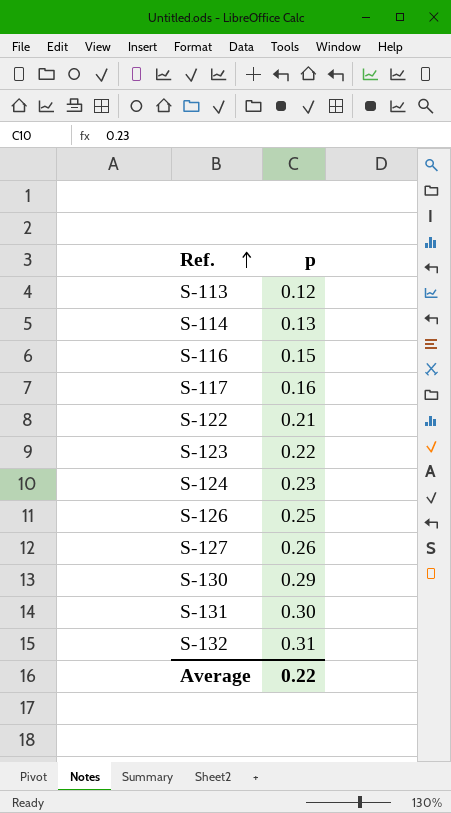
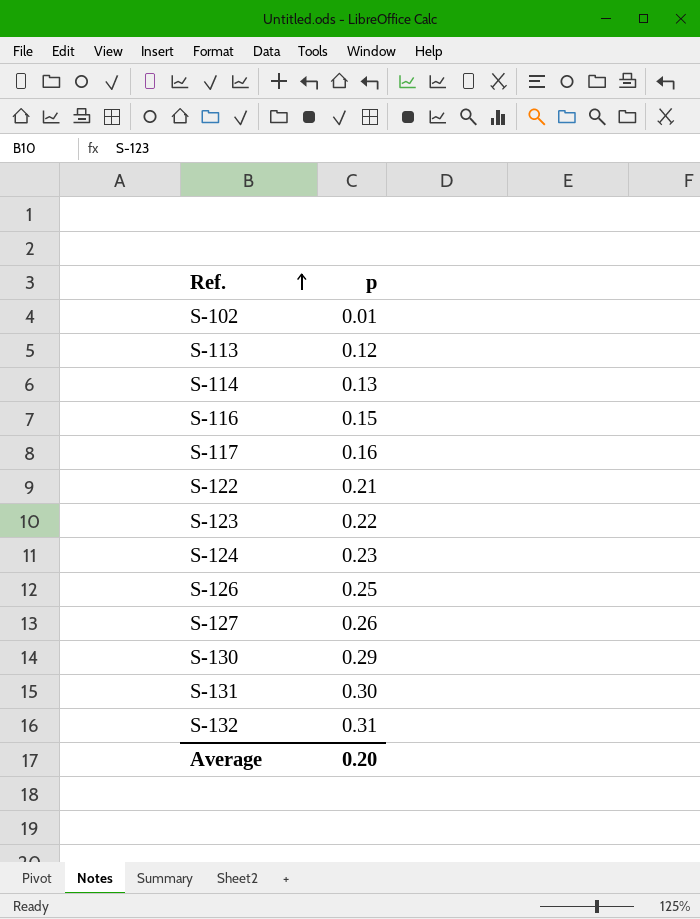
row S-102: none -> 0.01
Average | p: 0.22 -> 0.20

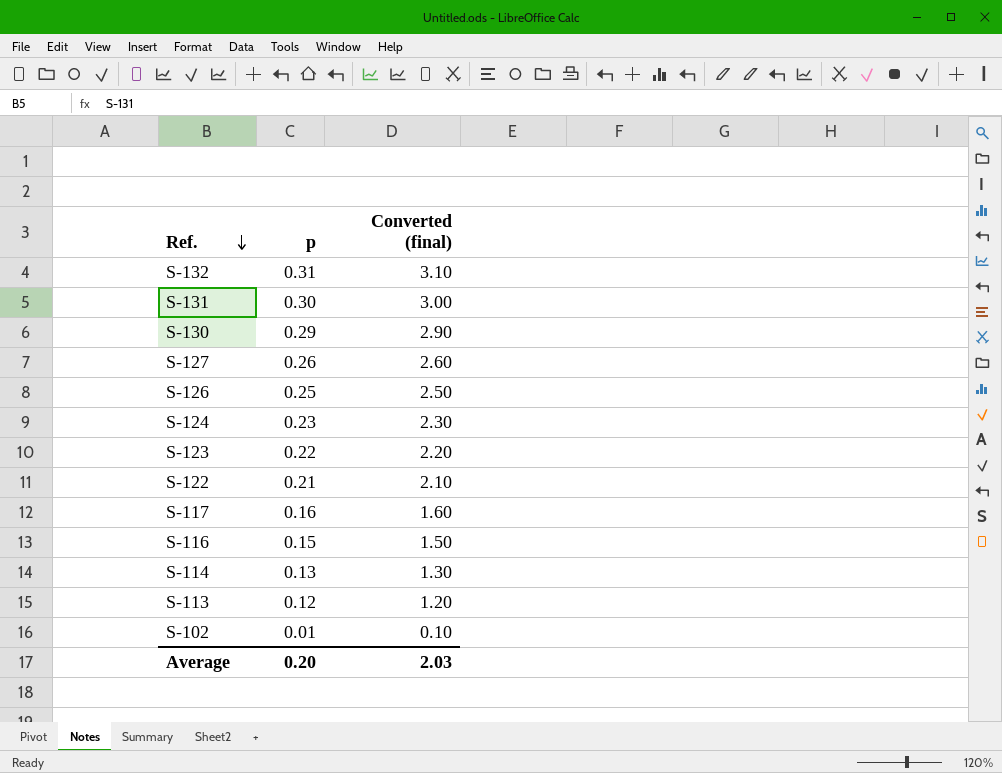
row order: Ref. ascending -> Ref. descending
column Converted (final) | formula: none -> [p] * 10

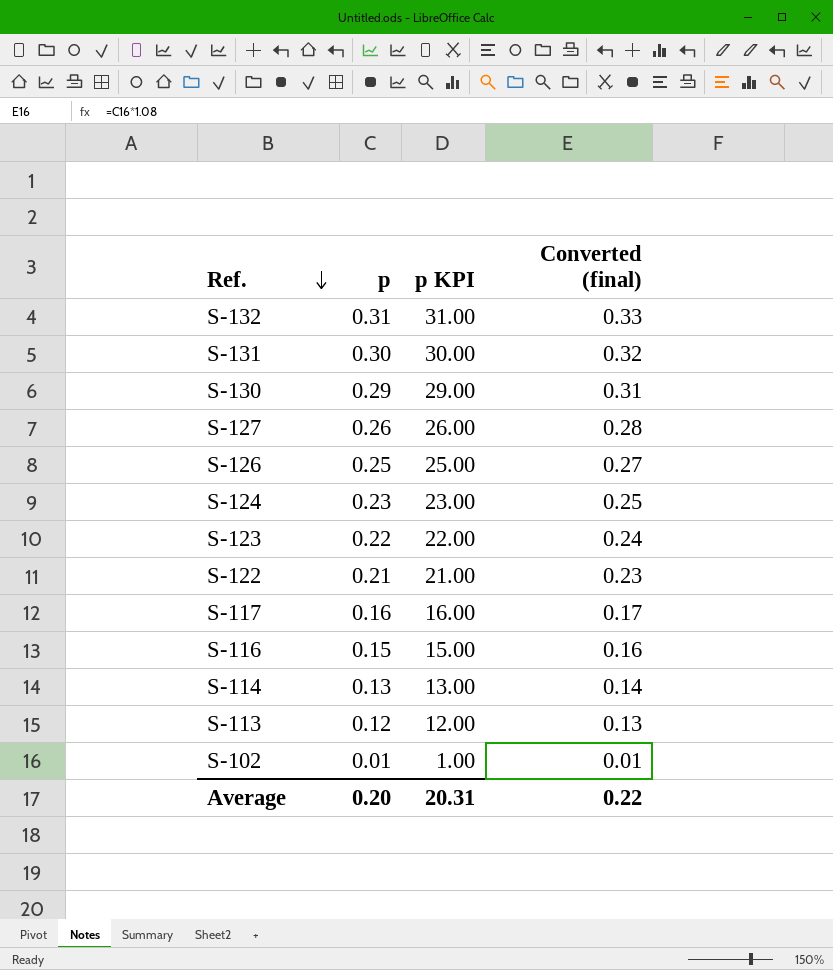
column p KPI | formula: none -> [p] * 100
column Converted (final) | formula: [p] * 10 -> [p] * 1.08
Average | Converted (final): 2.03 -> 0.22

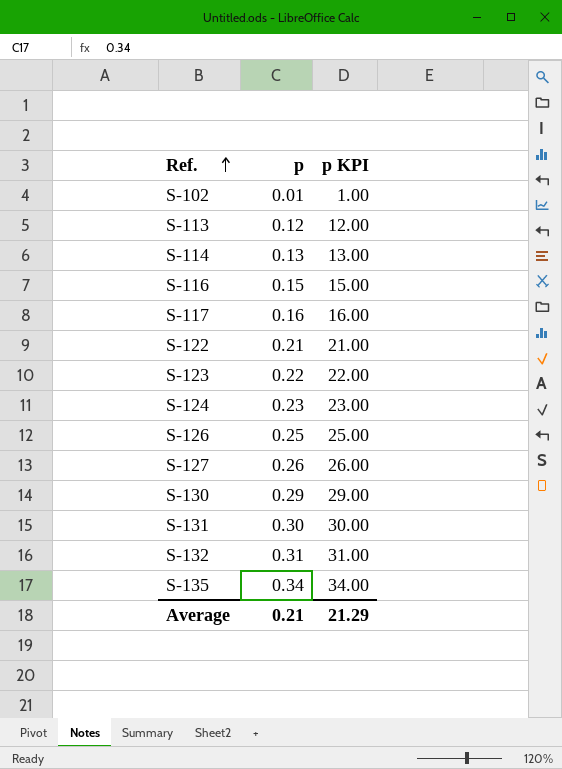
row order: Ref. descending -> Ref. ascending
column Converted (final) | formula: [p] * 1.08 -> none
row S-135: none -> 0.34 | 34.00
Average | p: 0.20 -> 0.21
Average | p KPI: 20.31 -> 21.29

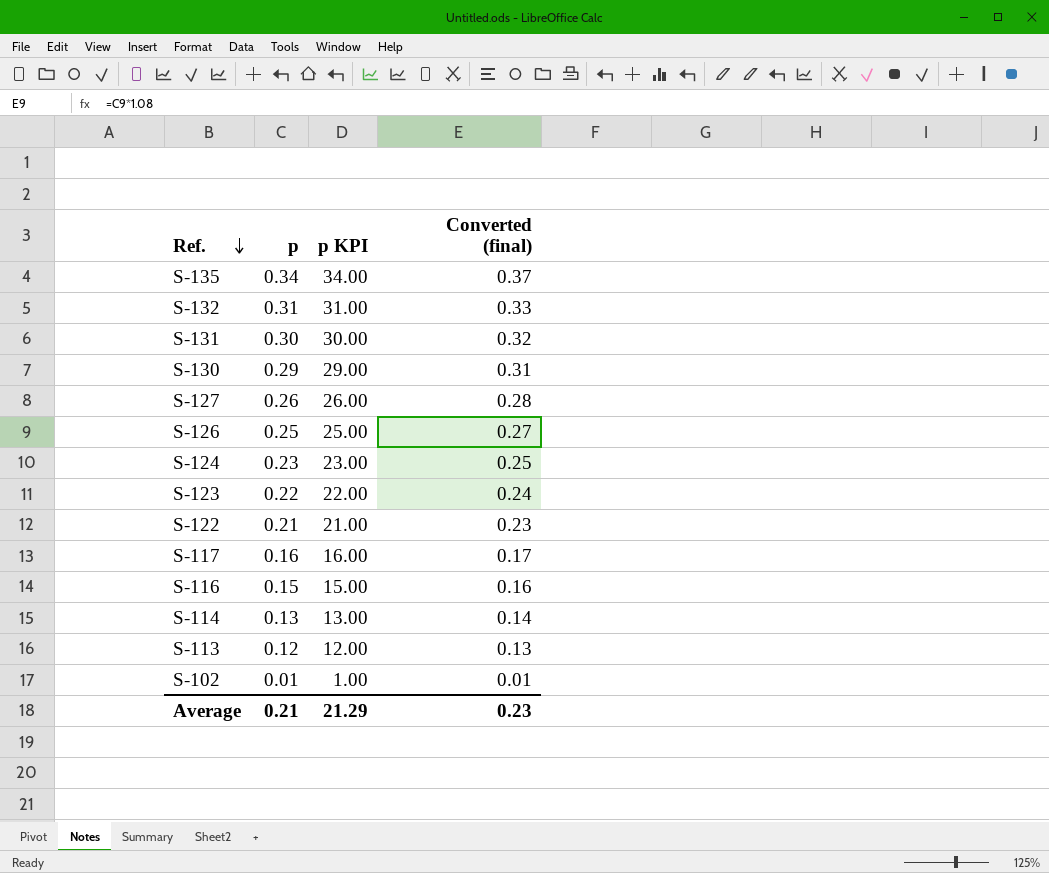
row order: Ref. ascending -> Ref. descending
column Converted (final) | formula: none -> [p] * 1.08

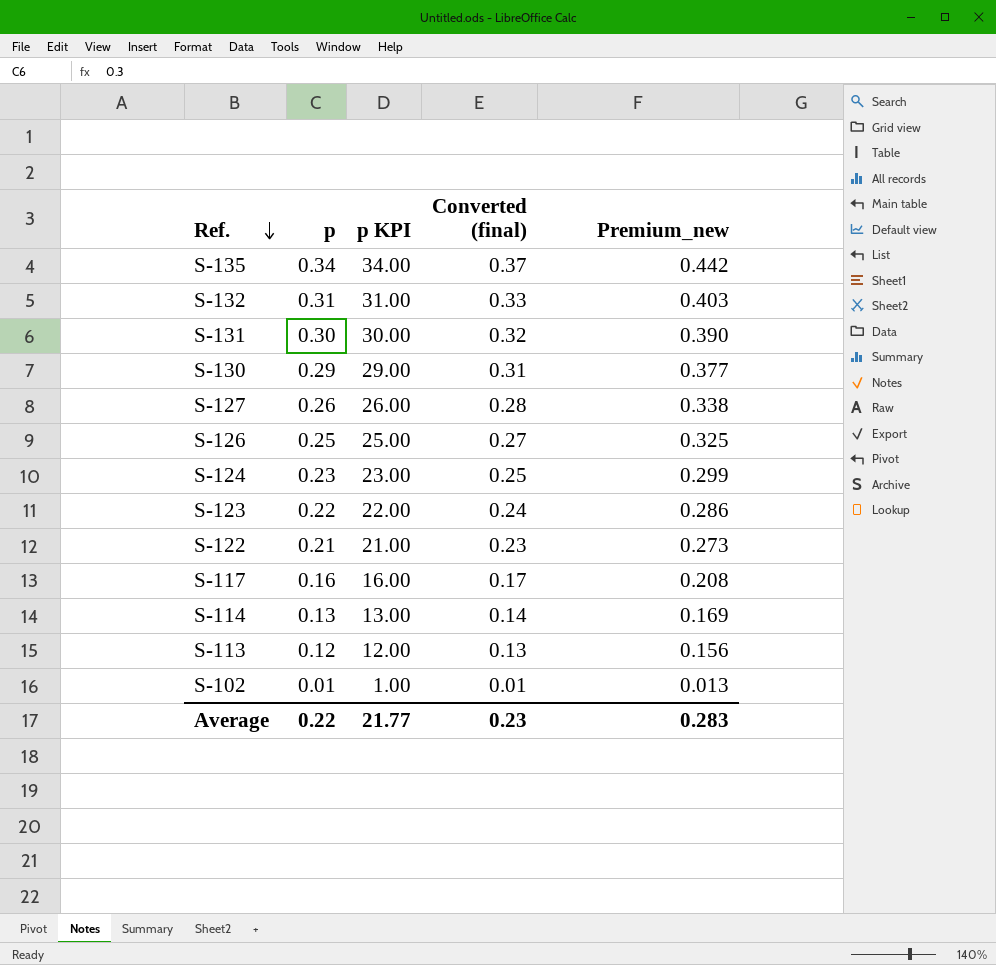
column Premium_new | formula: none -> [p] * 1.3
row S-116: 0.15 | 15.00 | 0.16 -> none
Average | p: 0.21 -> 0.22
Average | p KPI: 21.29 -> 21.77

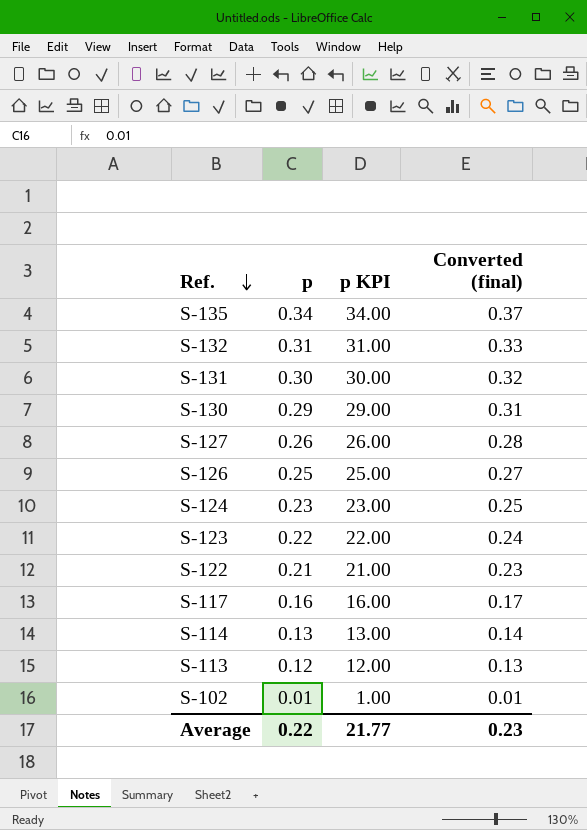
column Premium_new | formula: [p] * 1.3 -> none

